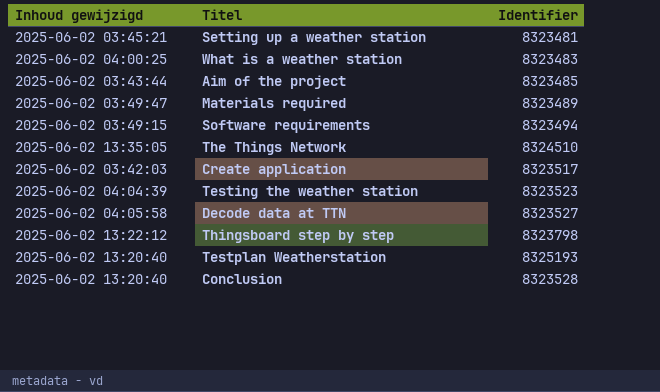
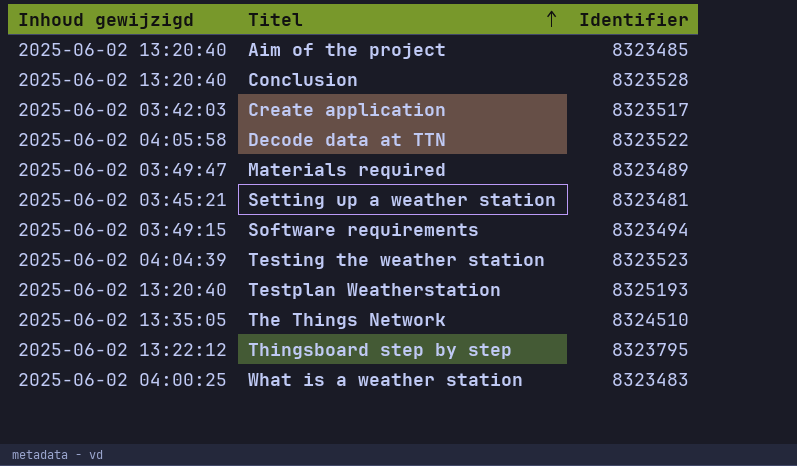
row order: none -> Titel ascending
Aim of the project | Inhoud gewijzigd: 2025-06-02 03:43:44 -> 2025-06-02 13:20:40
Decode data at TTN | Identifier: 8323527 -> 8323522
Thingsboard step by step | Identifier: 8323798 -> 8323795

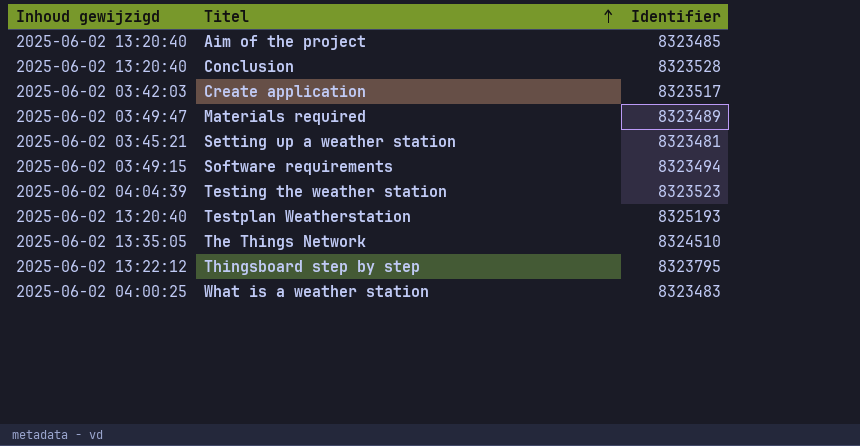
row Decode data at TTN: 2025-06-02 04:05:58 | 8323522 -> none

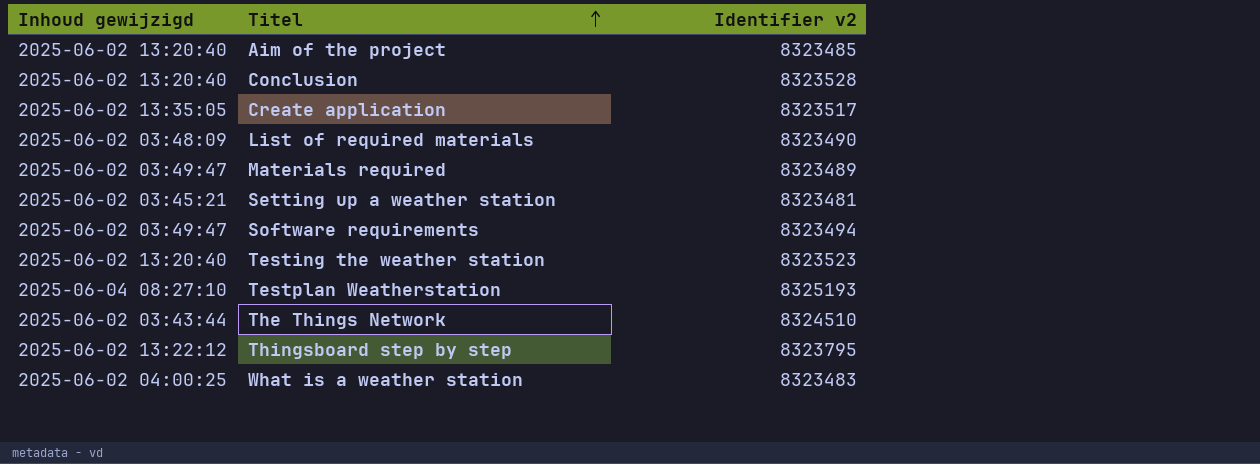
column name: Identifier -> Identifier v2
Create application | Inhoud gewijzigd: 2025-06-02 03:42:03 -> 2025-06-02 13:35:05
row List of required materials: none -> 2025-06-02 03:48:09 | 8323490
Software requirements | Inhoud gewijzigd: 2025-06-02 03:49:15 -> 2025-06-02 03:49:47
Testing the weather station | Inhoud gewijzigd: 2025-06-02 04:04:39 -> 2025-06-02 13:20:40
Testplan Weatherstation | Inhoud gewijzigd: 2025-06-02 13:20:40 -> 2025-06-04 08:27:10
The Things Network | Inhoud gewijzigd: 2025-06-02 13:35:05 -> 2025-06-02 03:43:44

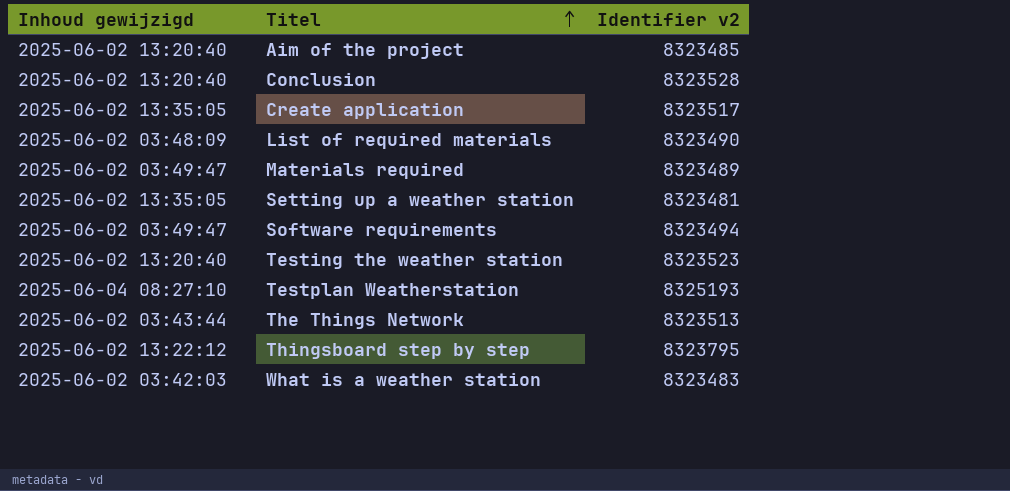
Setting up a weather station | Inhoud gewijzigd: 2025-06-02 03:45:21 -> 2025-06-02 13:35:05
The Things Network | Identifier v2: 8324510 -> 8323513
What is a weather station | Inhoud gewijzigd: 2025-06-02 04:00:25 -> 2025-06-02 03:42:03

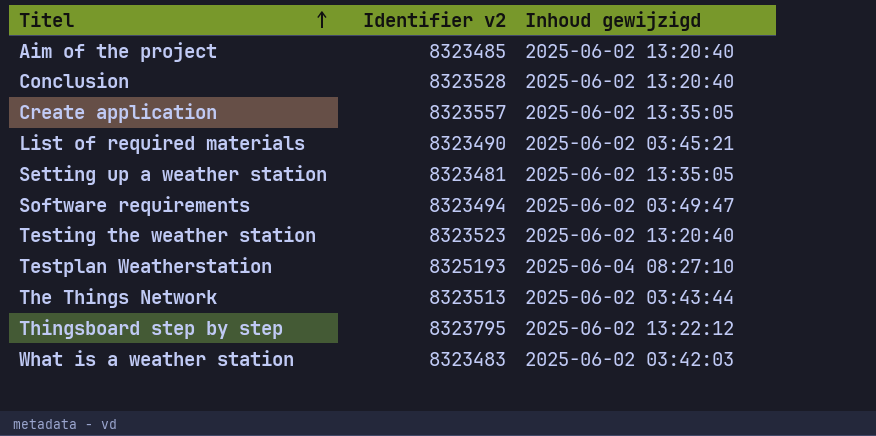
column Inhoud gewijzigd | position: 1 -> 3
row Materials required: 2025-06-02 03:49:47 | 8323489 -> none
Create application | Identifier v2: 8323517 -> 8323557
List of required materials | Inhoud gewijzigd: 2025-06-02 03:48:09 -> 2025-06-02 03:45:21

